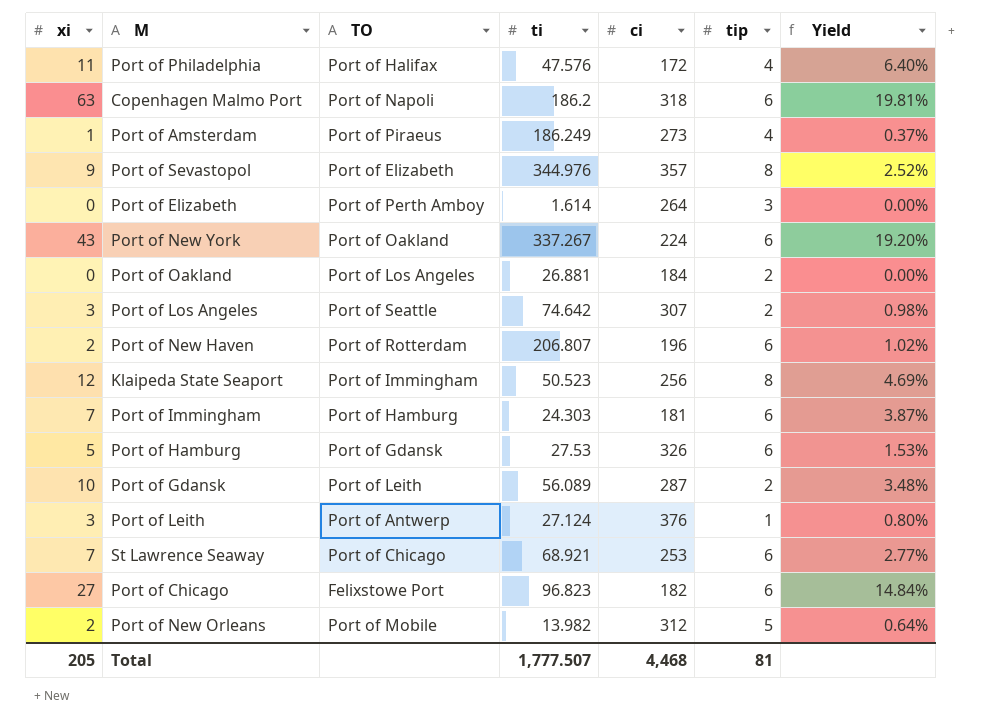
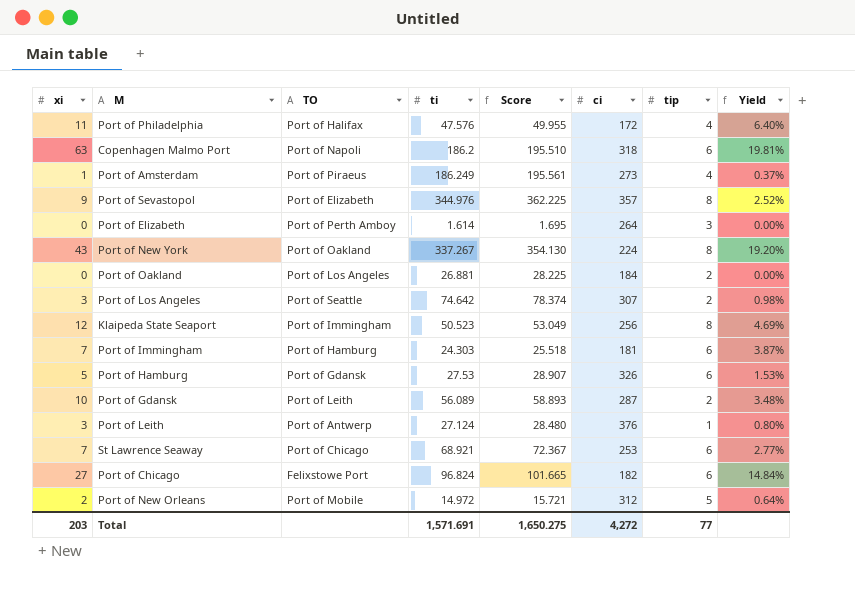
column Score | formula: none -> [ti] * 1.05
row Port of New Haven: 2 | Port of Rotterdam | 206.807 | 196 | 6 | 1.02% -> none
Port of New York | tip: 6 -> 8
Port of Chicago | ti: 96.823 -> 96.824
Port of New Orleans | ti: 13.982 -> 14.972
Total | xi: 205 -> 203
Total | ti: 1,777.507 -> 1,571.691
Total | ci: 4,468 -> 4,272
Total | tip: 81 -> 77

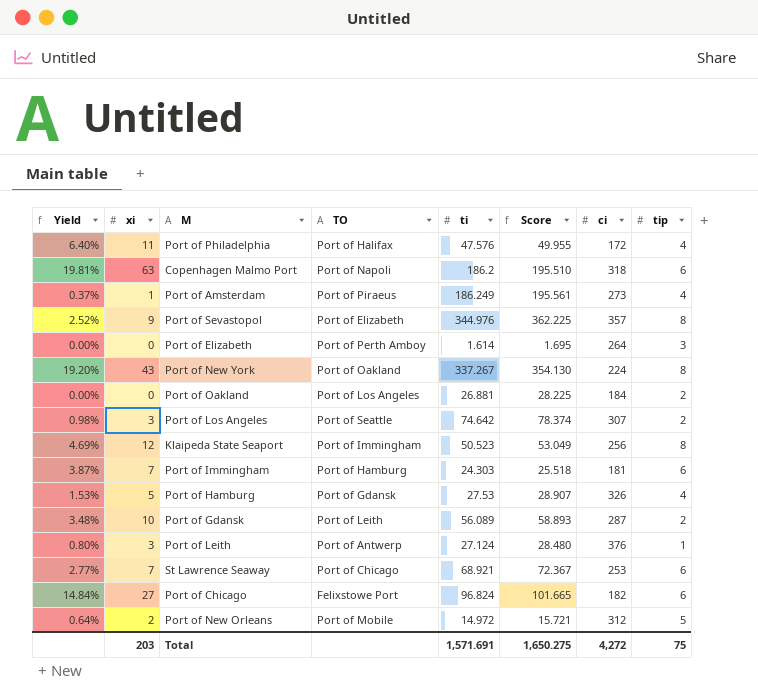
column Yield | position: 8 -> 1
Port of Hamburg | tip: 6 -> 4
Total | tip: 77 -> 75

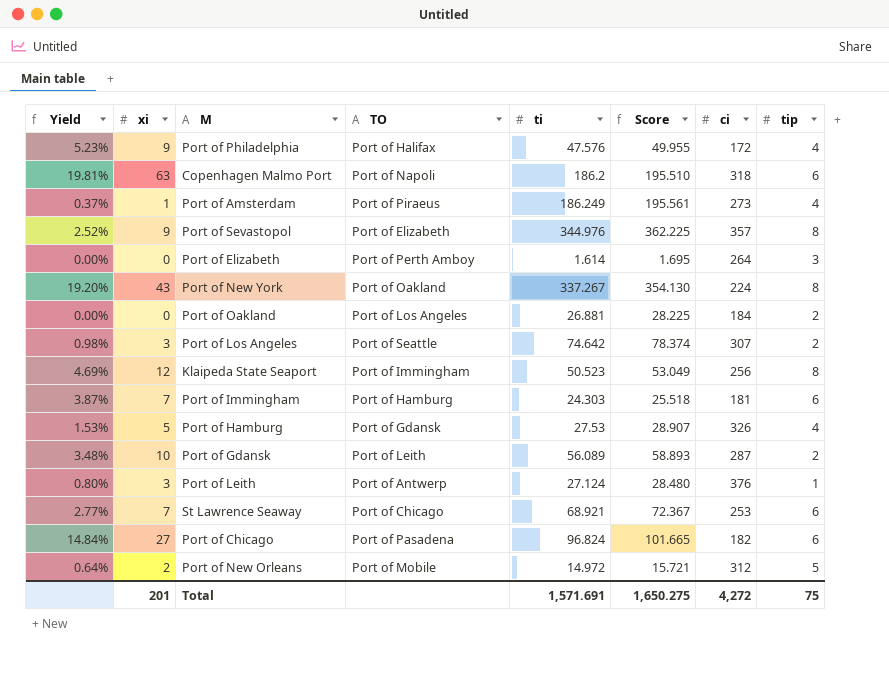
Port of Philadelphia | Yield: 6.40% -> 5.23%
Port of Philadelphia | xi: 11 -> 9
Port of Chicago | TO: Felixstowe Port -> Port of Pasadena
Total | xi: 203 -> 201

